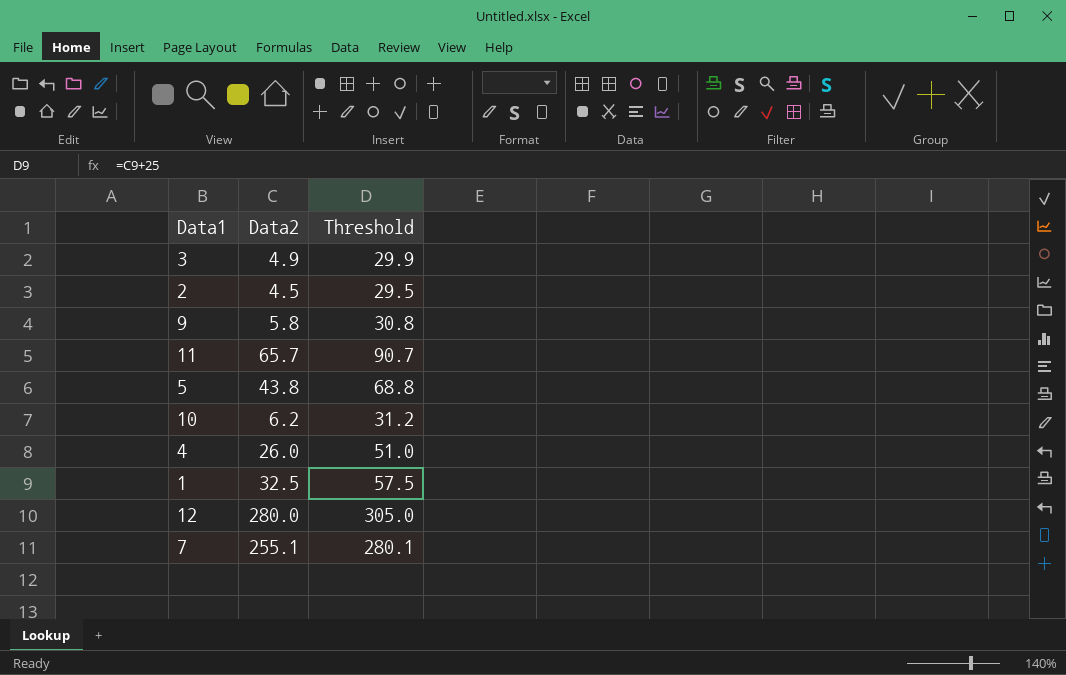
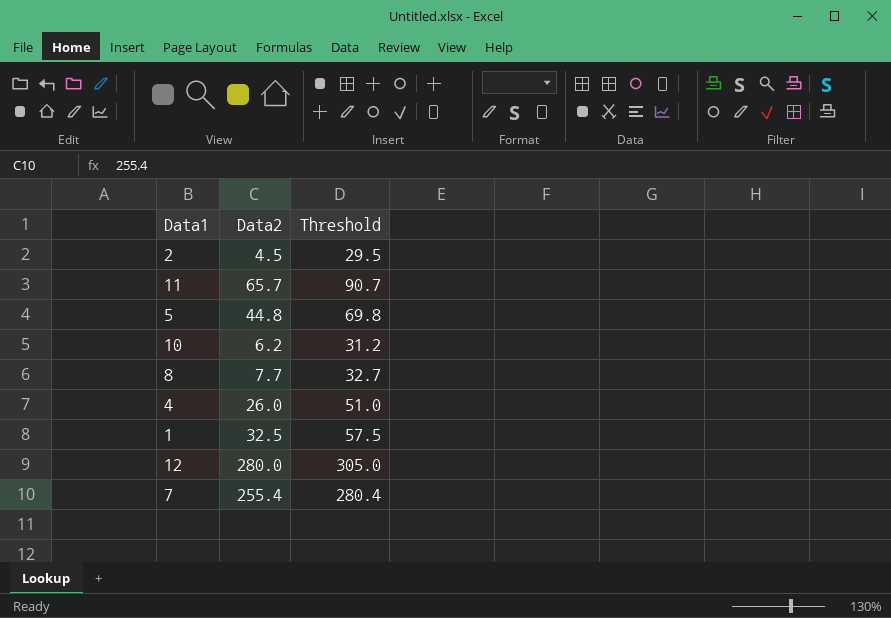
row 3: 4.9 | 29.9 -> none
row 9: 5.8 | 30.8 -> none
5 | Data2: 43.8 -> 44.8
5 | Threshold: 68.8 -> 69.8
row 8: none -> 7.7 | 32.7
7 | Data2: 255.1 -> 255.4
7 | Threshold: 280.1 -> 280.4

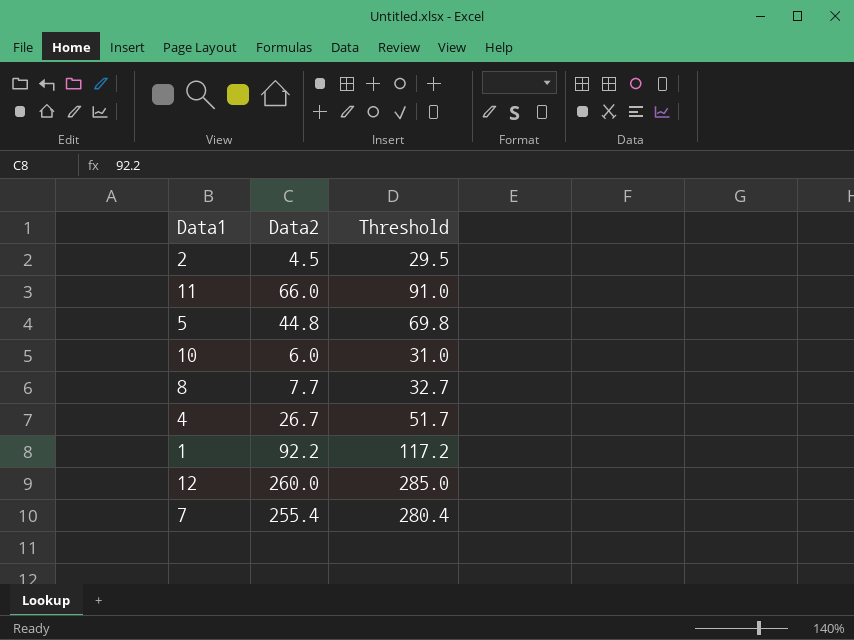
11 | Data2: 65.7 -> 66.0
11 | Threshold: 90.7 -> 91.0
10 | Data2: 6.2 -> 6.0
10 | Threshold: 31.2 -> 31.0
4 | Data2: 26.0 -> 26.7
4 | Threshold: 51.0 -> 51.7
1 | Data2: 32.5 -> 92.2
1 | Threshold: 57.5 -> 117.2
12 | Data2: 280.0 -> 260.0
12 | Threshold: 305.0 -> 285.0

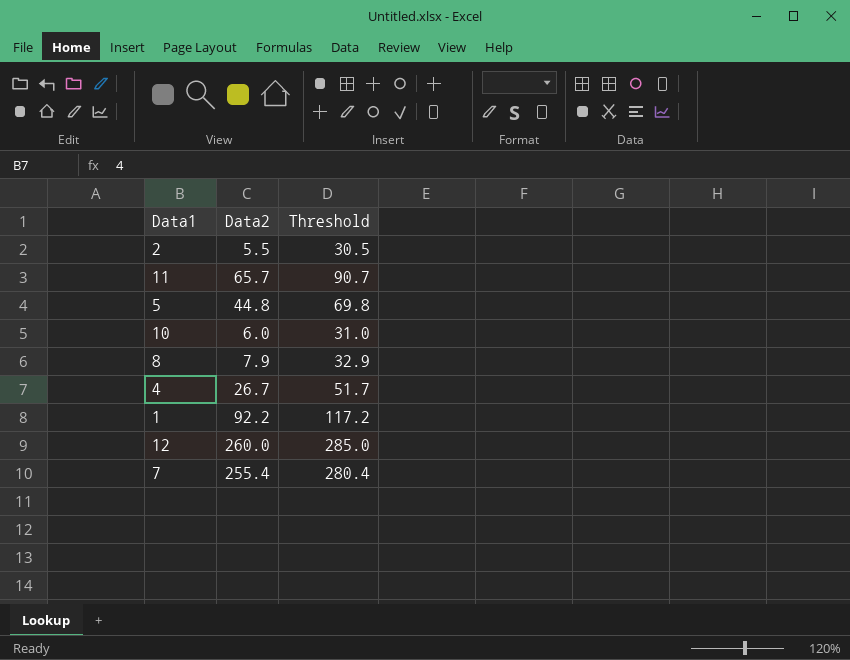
2 | Data2: 4.5 -> 5.5
2 | Threshold: 29.5 -> 30.5
11 | Data2: 66.0 -> 65.7
11 | Threshold: 91.0 -> 90.7
8 | Data2: 7.7 -> 7.9
8 | Threshold: 32.7 -> 32.9

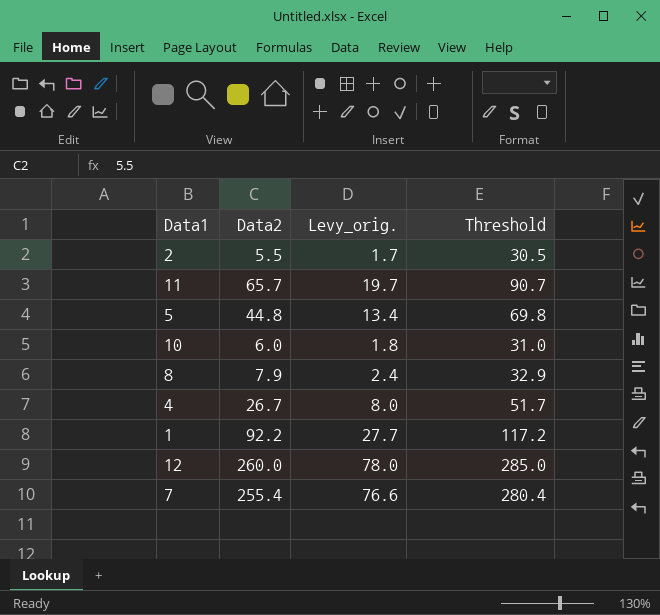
column Levy_orig. | formula: none -> [Data2] * 0.3

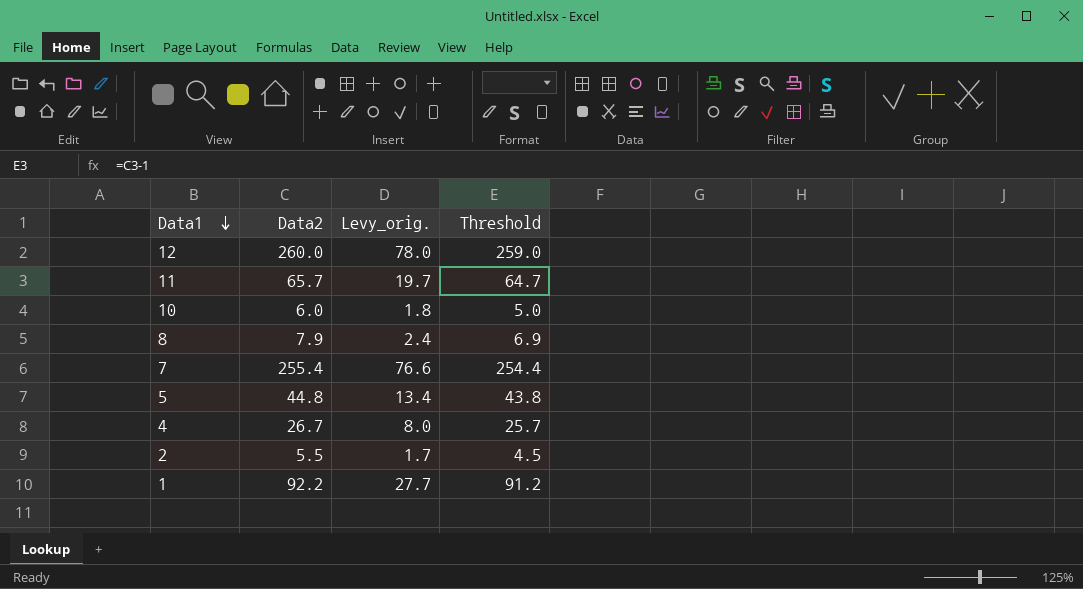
row order: none -> Data1 descending
column Threshold | formula: [Data2] + 25 -> [Data2] - 1

